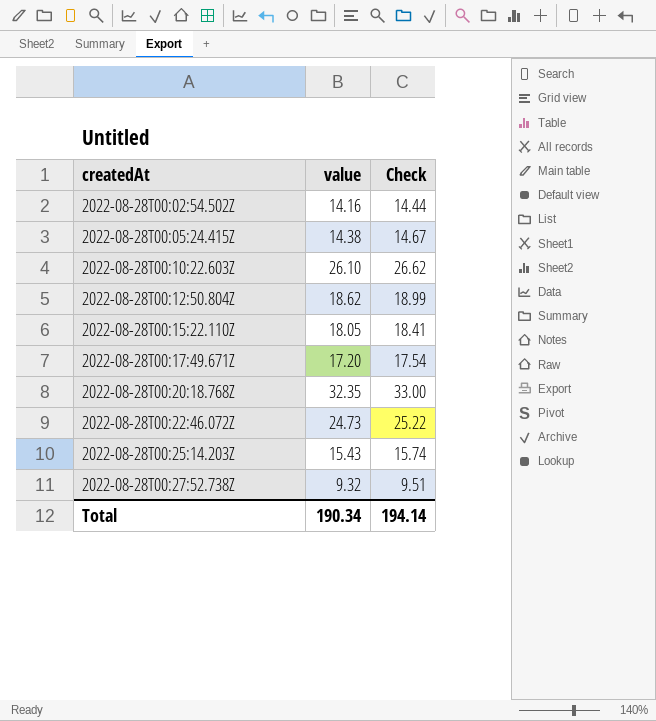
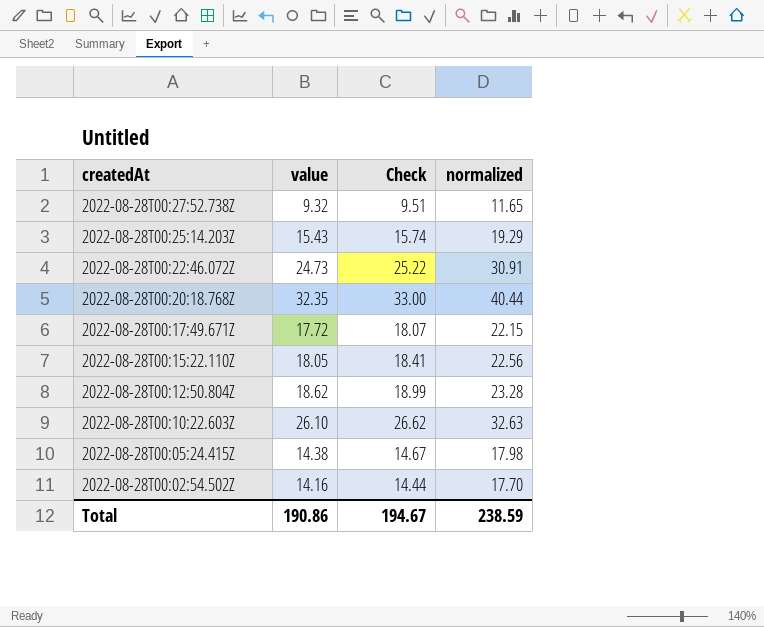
row order: createdAt ascending -> createdAt descending
column normalized | formula: none -> [value] * 1.25
2022-08-28T00:17:49.671Z | value: 17.20 -> 17.72
2022-08-28T00:17:49.671Z | Check: 17.54 -> 18.07
Total | value: 190.34 -> 190.86
Total | Check: 194.14 -> 194.67

